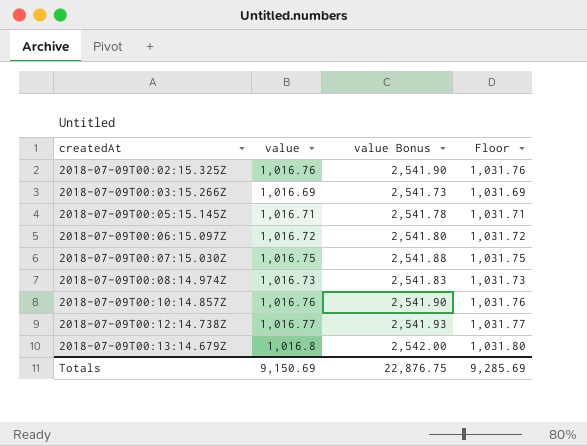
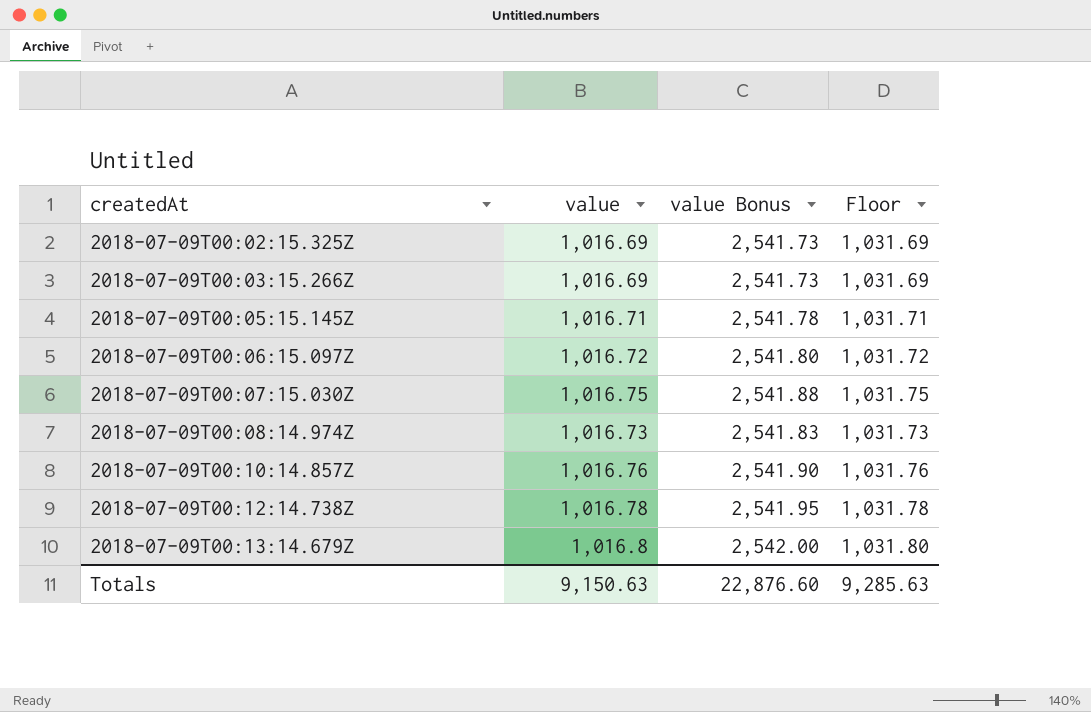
2018-07-09T00:02:15.325Z | value: 1,016.76 -> 1,016.69
2018-07-09T00:02:15.325Z | value Bonus: 2,541.90 -> 2,541.73
2018-07-09T00:02:15.325Z | Floor: 1,031.76 -> 1,031.69
2018-07-09T00:12:14.738Z | value: 1,016.77 -> 1,016.78
2018-07-09T00:12:14.738Z | value Bonus: 2,541.93 -> 2,541.95
2018-07-09T00:12:14.738Z | Floor: 1,031.77 -> 1,031.78
Totals | value: 9,150.69 -> 9,150.63
Totals | value Bonus: 22,876.75 -> 22,876.60
Totals | Floor: 9,285.69 -> 9,285.63

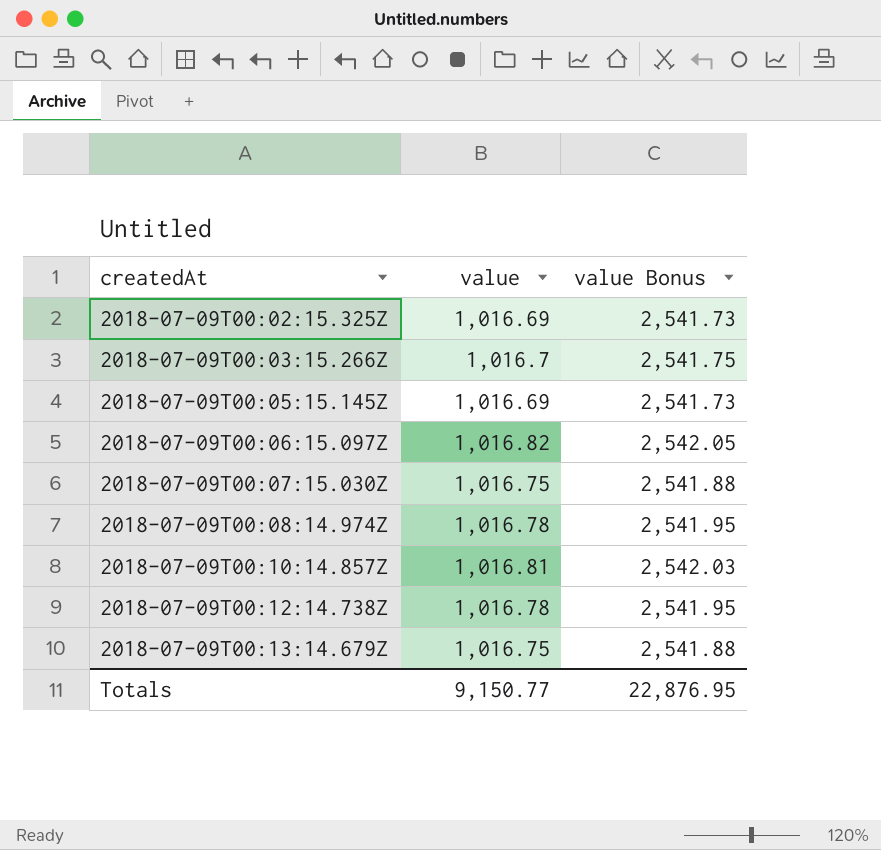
column Floor | formula: [value] + 15 -> none
2018-07-09T00:03:15.266Z | value: 1,016.69 -> 1,016.7
2018-07-09T00:03:15.266Z | value Bonus: 2,541.73 -> 2,541.75
2018-07-09T00:05:15.145Z | value: 1,016.71 -> 1,016.69
2018-07-09T00:05:15.145Z | value Bonus: 2,541.78 -> 2,541.73
2018-07-09T00:06:15.097Z | value: 1,016.72 -> 1,016.82
2018-07-09T00:06:15.097Z | value Bonus: 2,541.80 -> 2,542.05
2018-07-09T00:08:14.974Z | value: 1,016.73 -> 1,016.78
2018-07-09T00:08:14.974Z | value Bonus: 2,541.83 -> 2,541.95
2018-07-09T00:10:14.857Z | value: 1,016.76 -> 1,016.81
2018-07-09T00:10:14.857Z | value Bonus: 2,541.90 -> 2,542.03
2018-07-09T00:13:14.679Z | value: 1,016.8 -> 1,016.75
2018-07-09T00:13:14.679Z | value Bonus: 2,542.00 -> 2,541.88
Totals | value: 9,150.63 -> 9,150.77
Totals | value Bonus: 22,876.60 -> 22,876.95

